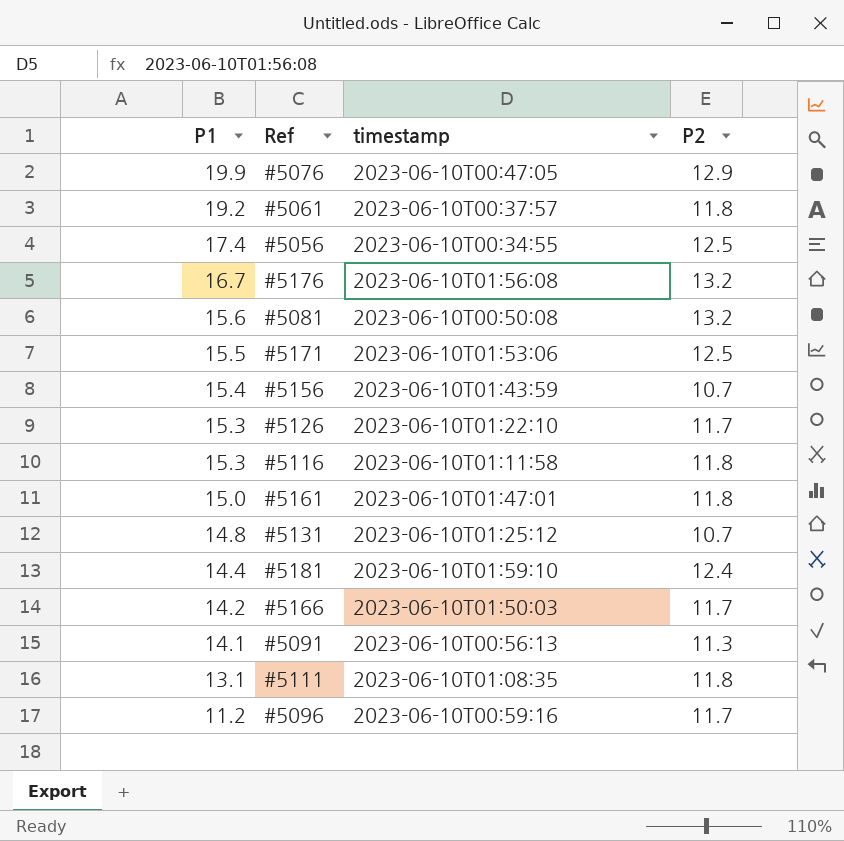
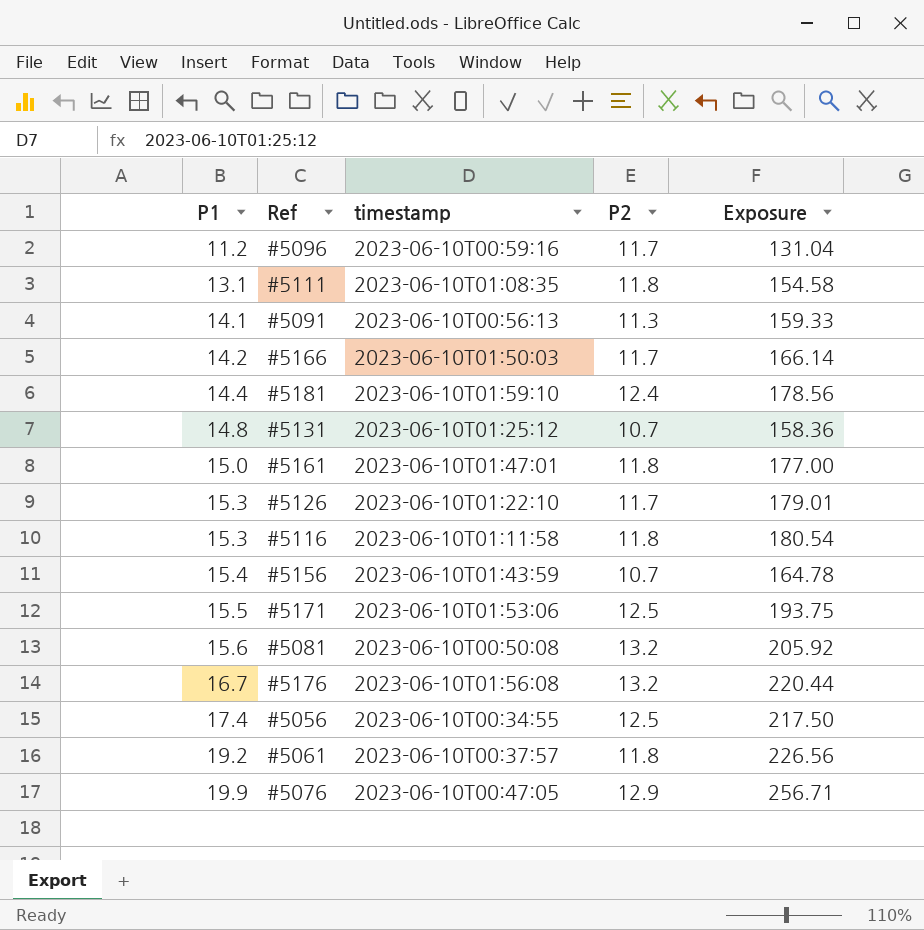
row order: P1 descending -> P1 ascending
column Exposure | formula: none -> [P1] * [P2]

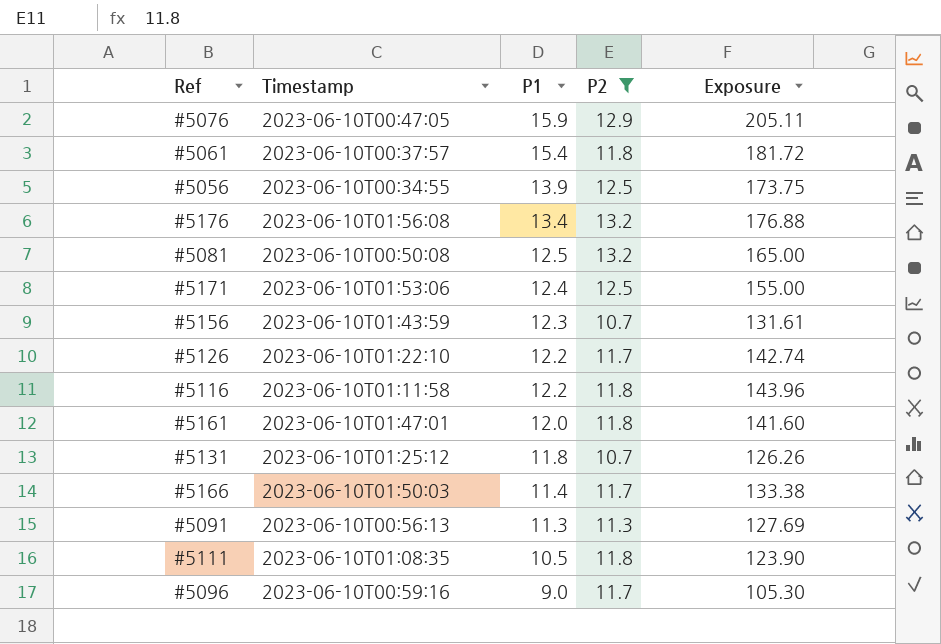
filter: none -> P2 != 12.4
row order: P1 ascending -> P1 descending
column name: timestamp -> Timestamp
column P1 | position: 1 -> 3
#5076 | P1: 19.9 -> 15.9
#5076 | Exposure: 256.71 -> 205.11
#5061 | P1: 19.2 -> 15.4
#5061 | Exposure: 226.56 -> 181.72
#5056 | P1: 17.4 -> 13.9
#5056 | Exposure: 217.50 -> 173.75
#5176 | P1: 16.7 -> 13.4
#5176 | Exposure: 220.44 -> 176.88
#5081 | P1: 15.6 -> 12.5
#5081 | Exposure: 205.92 -> 165.00
#5171 | P1: 15.5 -> 12.4
#5171 | Exposure: 193.75 -> 155.00
#5156 | P1: 15.4 -> 12.3
#5156 | Exposure: 164.78 -> 131.61
#5126 | P1: 15.3 -> 12.2
#5126 | Exposure: 179.01 -> 142.74
#5116 | P1: 15.3 -> 12.2
#5116 | Exposure: 180.54 -> 143.96
#5161 | P1: 15.0 -> 12.0
#5161 | Exposure: 177.00 -> 141.60
#5131 | P1: 14.8 -> 11.8
#5131 | Exposure: 158.36 -> 126.26
#5166 | P1: 14.2 -> 11.4
#5166 | Exposure: 166.14 -> 133.38
#5091 | P1: 14.1 -> 11.3
#5091 | Exposure: 159.33 -> 127.69
#5111 | P1: 13.1 -> 10.5
#5111 | Exposure: 154.58 -> 123.90
#5096 | P1: 11.2 -> 9.0
#5096 | Exposure: 131.04 -> 105.30

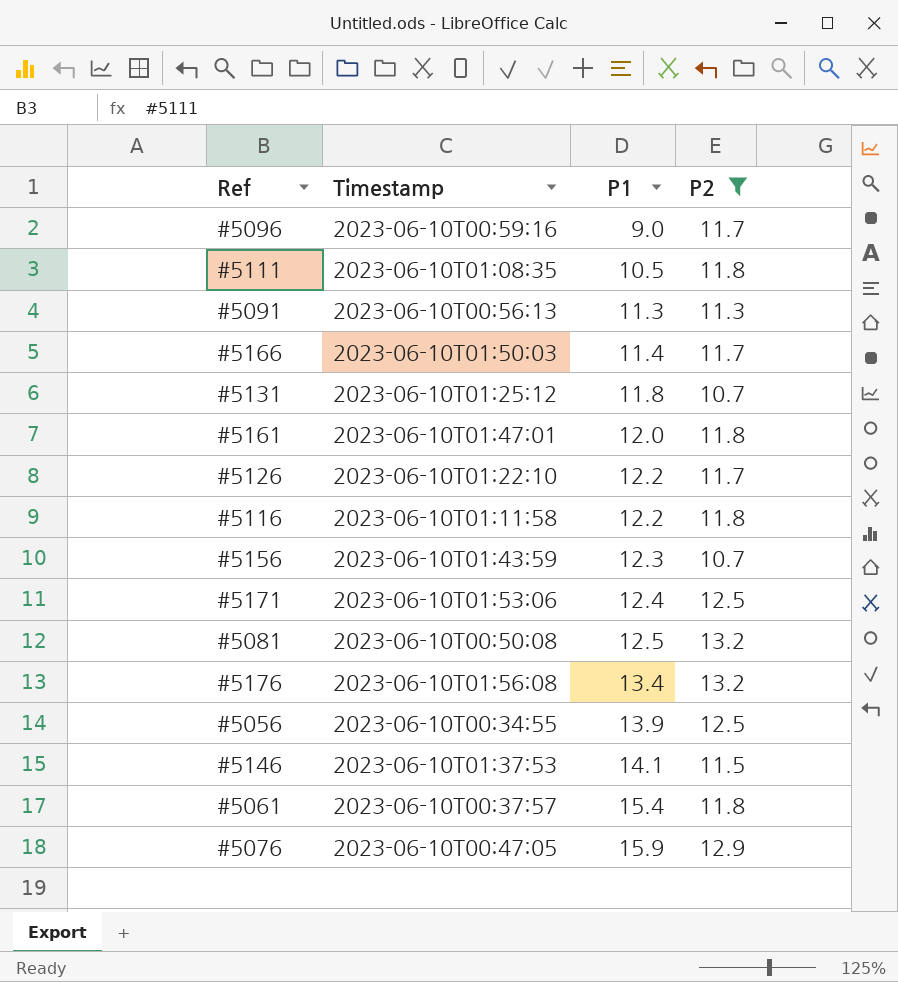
row order: P1 descending -> P1 ascending
column Exposure | formula: [P1] * [P2] -> none
row #5146: none -> 2023-06-10T01:37:53 | 14.1 | 11.5

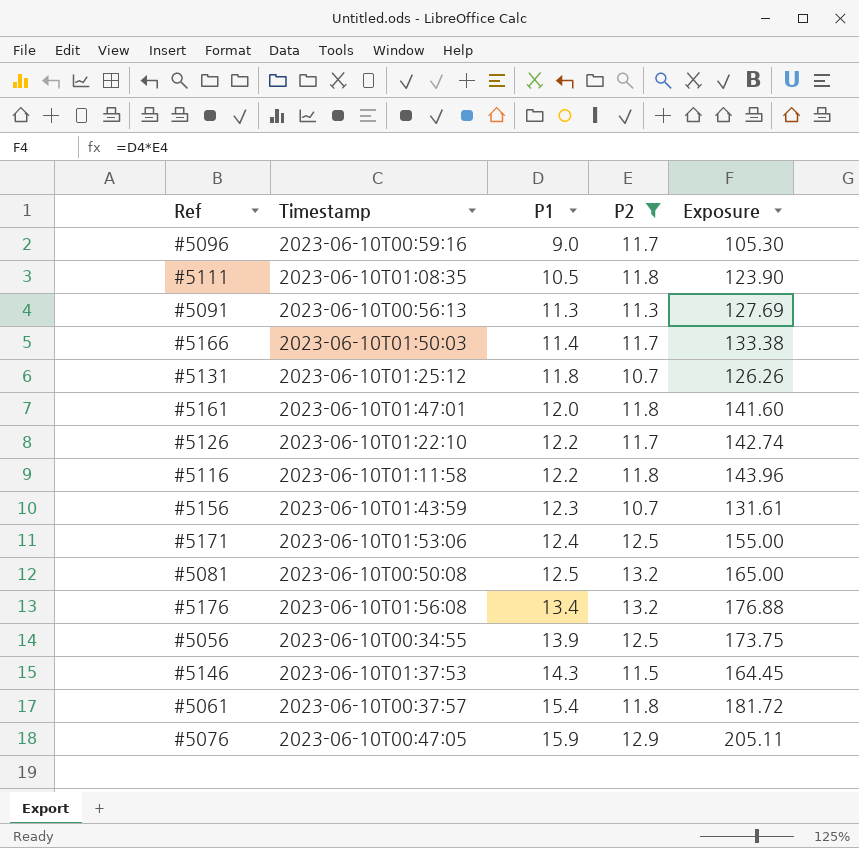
column Exposure | formula: none -> [P1] * [P2]
#5146 | P1: 14.1 -> 14.3

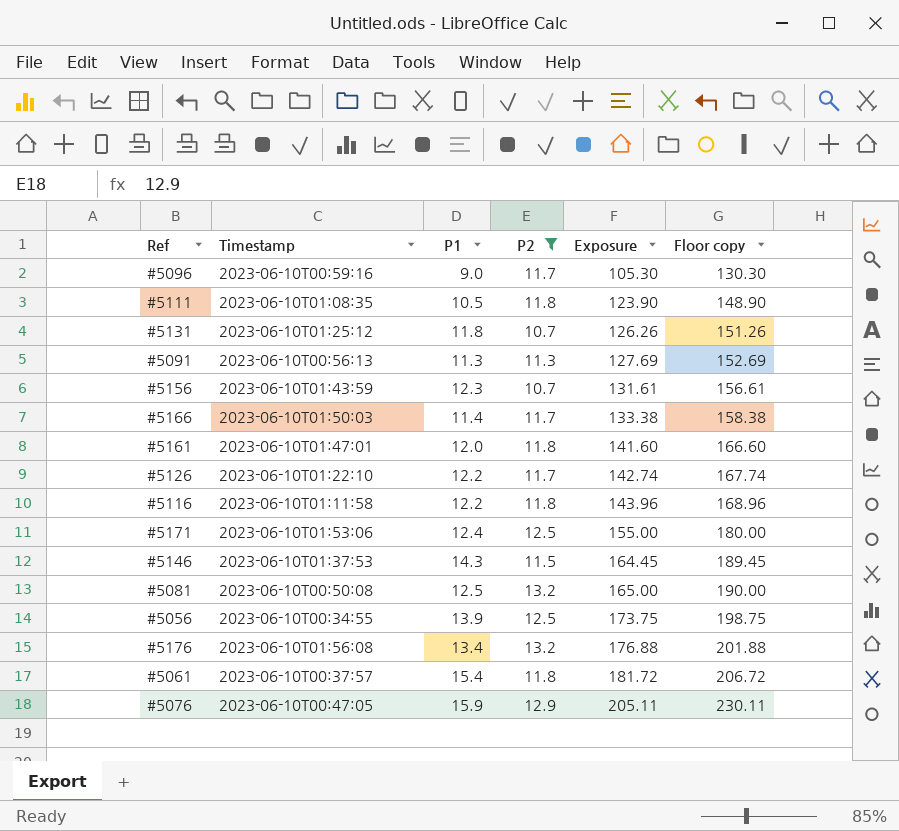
row order: P1 ascending -> Exposure ascending
column Floor copy | formula: none -> [Exposure] + 25

